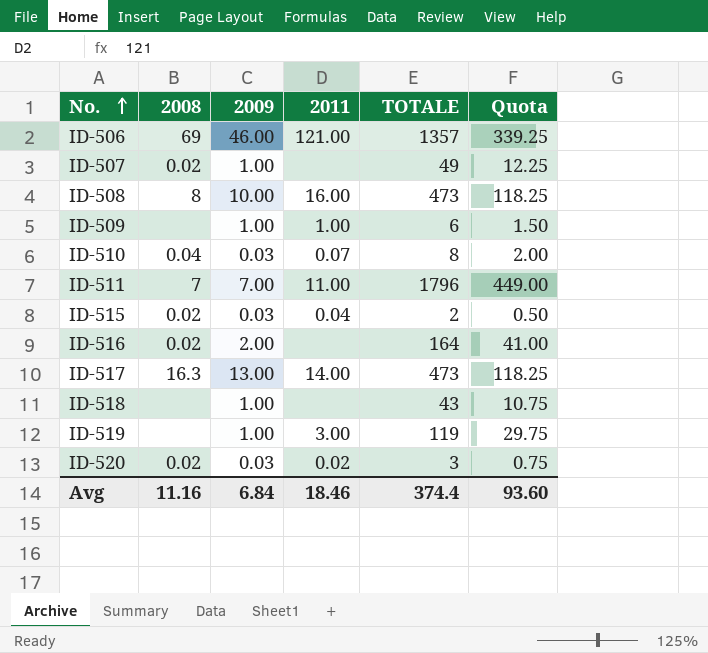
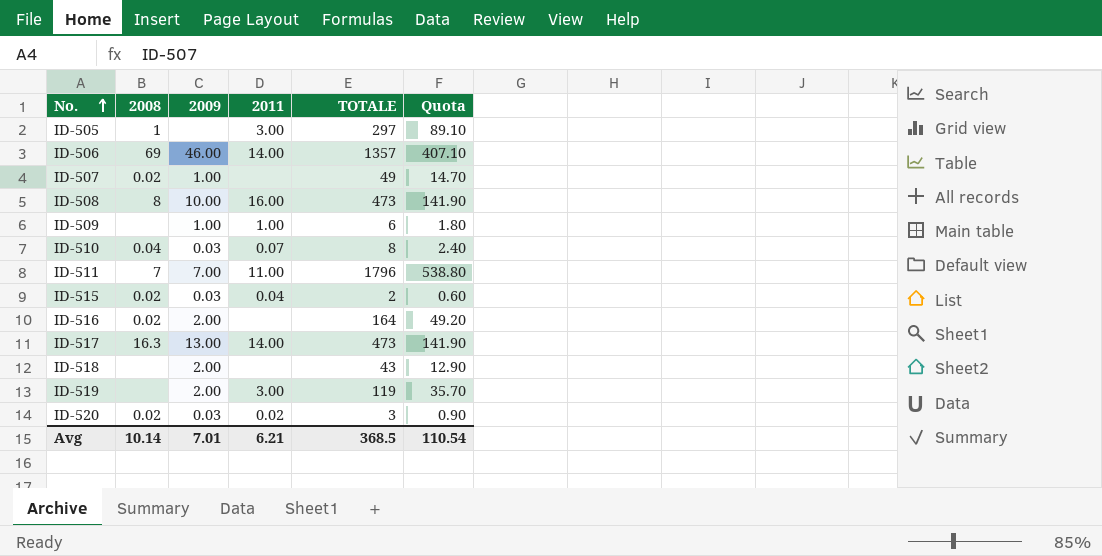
column Quota | formula: [TOTALE] * 0.25 -> [TOTALE] * 0.3
row ID-505: none -> 1 | none | 3.00 | 297 | 89.10
ID-506 | 2011: 121.00 -> 14.00
ID-518 | 2009: 1.00 -> 2.00
ID-519 | 2009: 1.00 -> 2.00
Avg | 2008: 11.16 -> 10.14
Avg | 2009: 6.84 -> 7.01
Avg | 2011: 18.46 -> 6.21
Avg | TOTALE: 374.4 -> 368.5
Avg | Quota: 93.60 -> 110.54

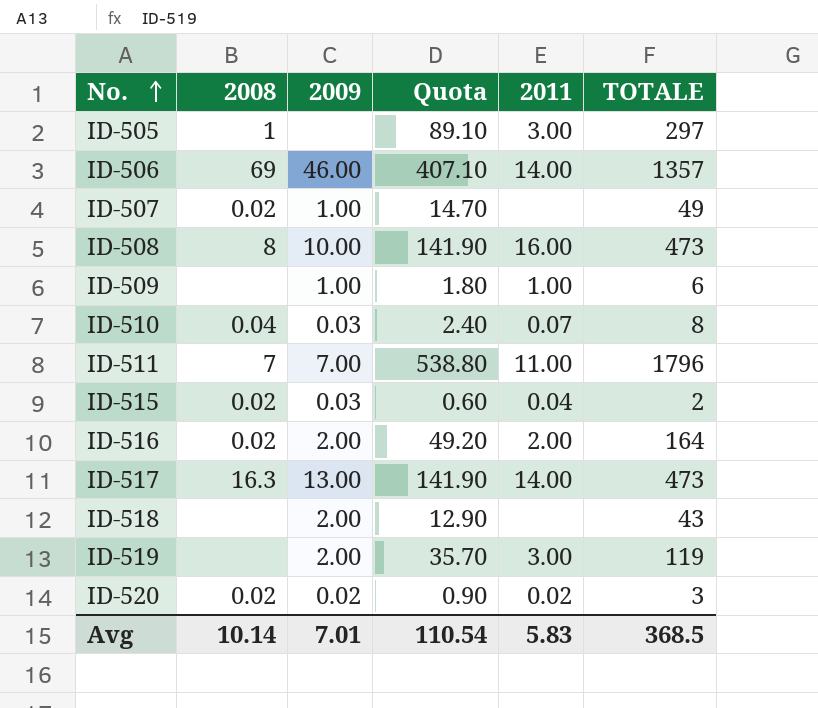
column Quota | position: 6 -> 4
ID-516 | 2011: none -> 2.00
ID-520 | 2009: 0.03 -> 0.02
Avg | 2011: 6.21 -> 5.83

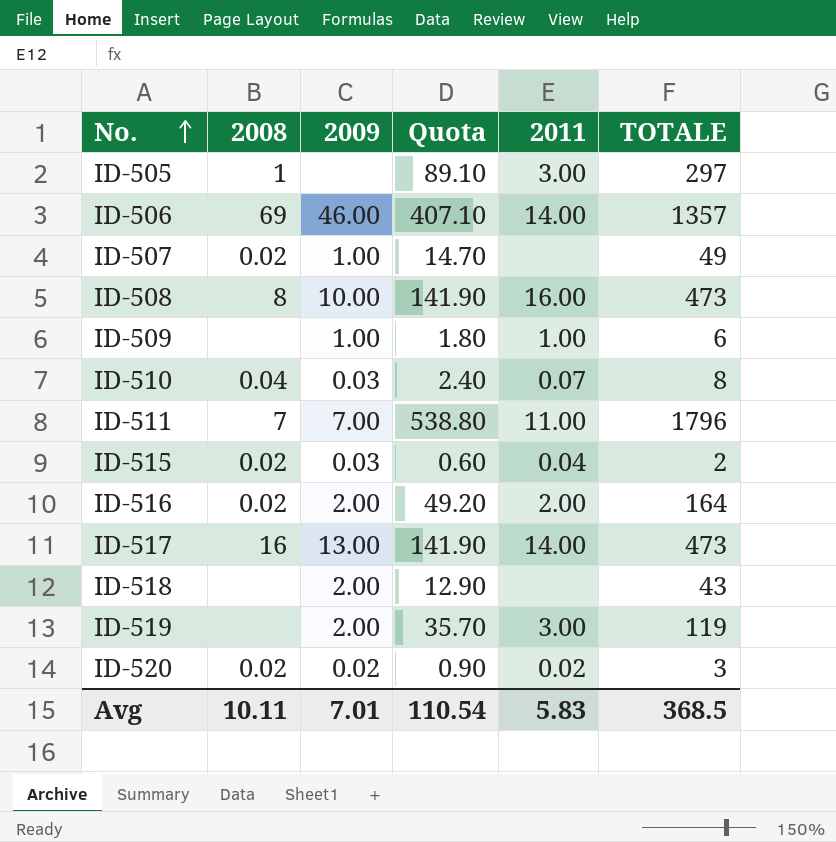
ID-517 | 2008: 16.3 -> 16
Avg | 2008: 10.14 -> 10.11

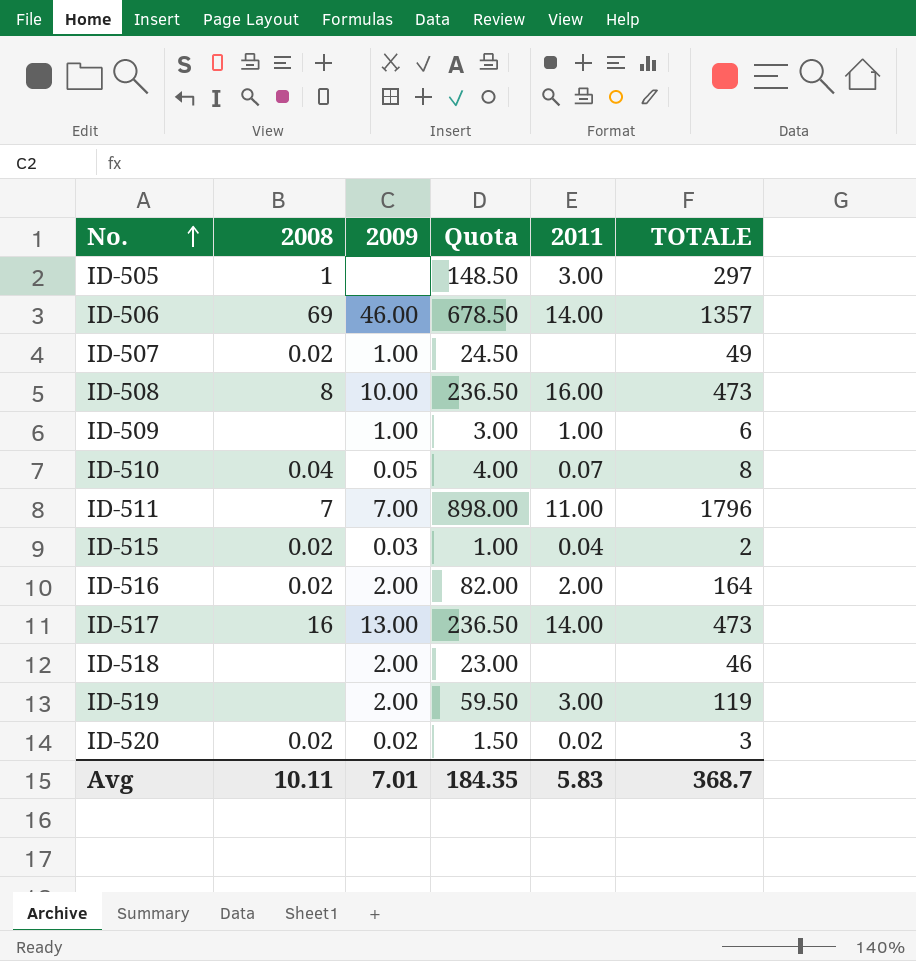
column Quota | formula: [TOTALE] * 0.3 -> [TOTALE] * 0.5
ID-510 | 2009: 0.03 -> 0.05
ID-518 | TOTALE: 43 -> 46
Avg | Quota: 110.54 -> 184.35
Avg | TOTALE: 368.5 -> 368.7

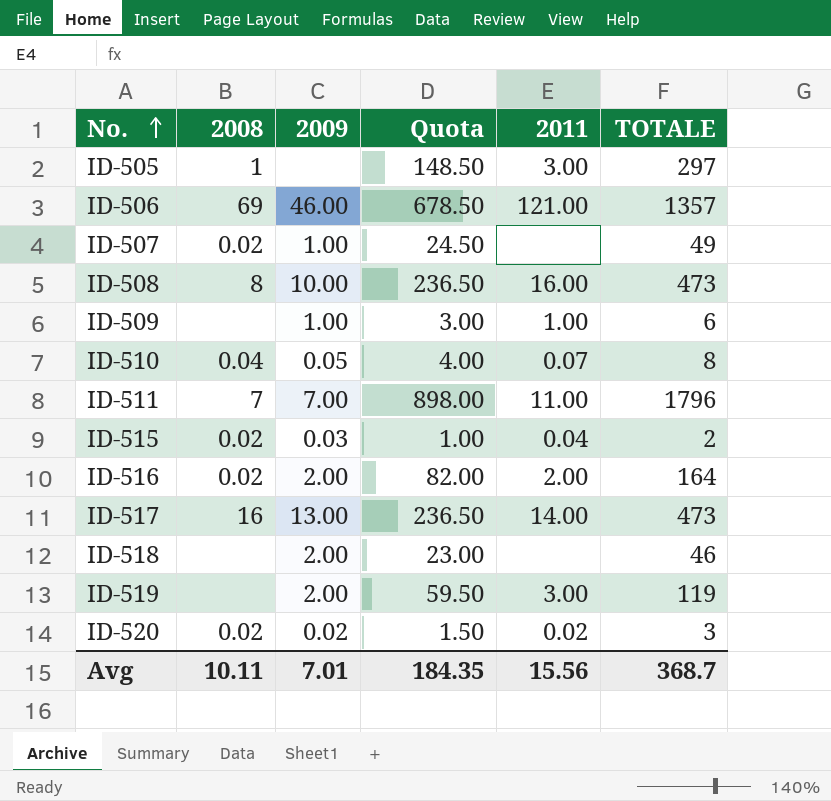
ID-506 | 2011: 14.00 -> 121.00
Avg | 2011: 5.83 -> 15.56

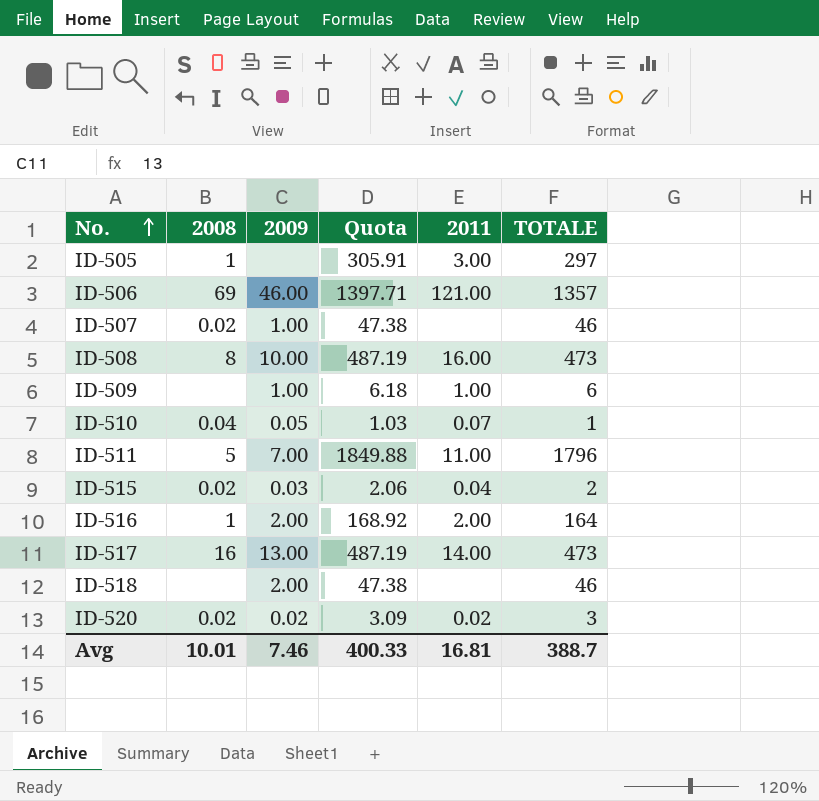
column Quota | formula: [TOTALE] * 0.5 -> [TOTALE] * 1.03
row ID-519: none | 2.00 | 59.50 | 3.00 | 119 -> none
ID-507 | TOTALE: 49 -> 46
ID-510 | TOTALE: 8 -> 1
ID-511 | 2008: 7 -> 5
ID-516 | 2008: 0.02 -> 1
Avg | 2008: 10.11 -> 10.01
Avg | 2009: 7.01 -> 7.46
Avg | Quota: 184.35 -> 400.33
Avg | 2011: 15.56 -> 16.81
Avg | TOTALE: 368.7 -> 388.7

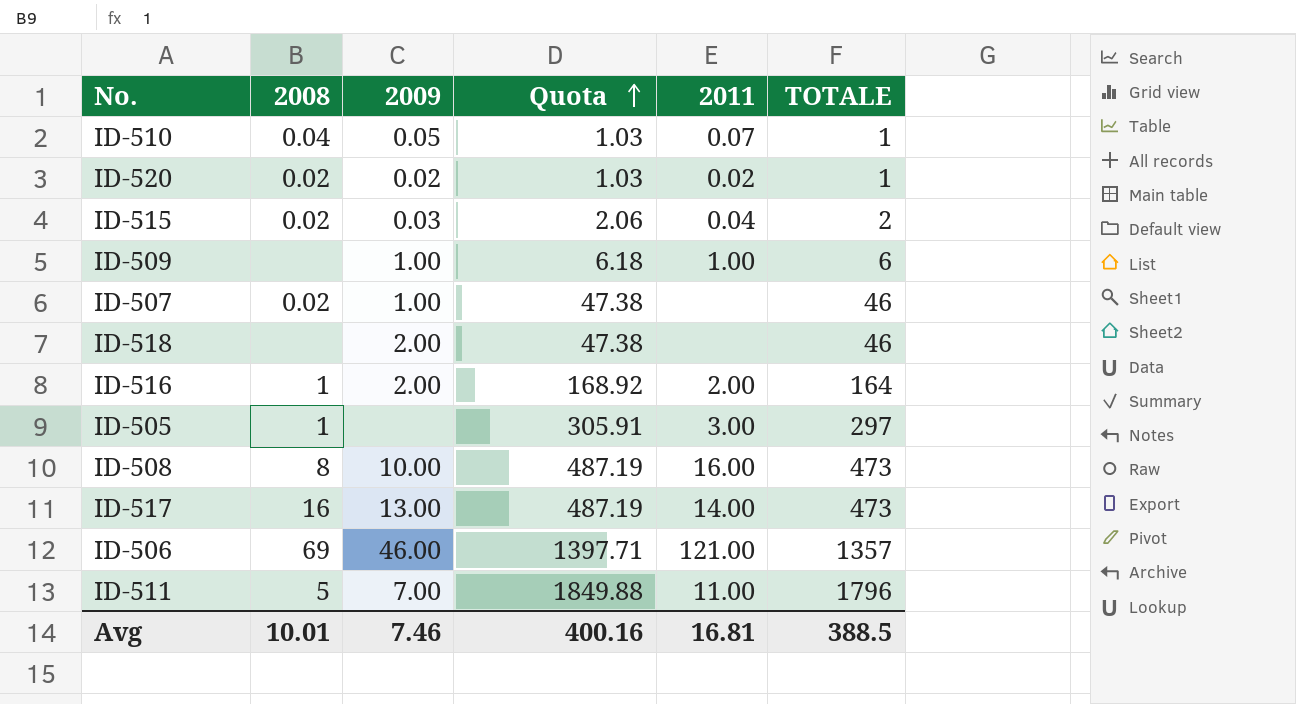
row order: No. ascending -> Quota ascending
ID-520 | Quota: 3.09 -> 1.03
ID-520 | TOTALE: 3 -> 1
Avg | Quota: 400.33 -> 400.16
Avg | TOTALE: 388.7 -> 388.5

